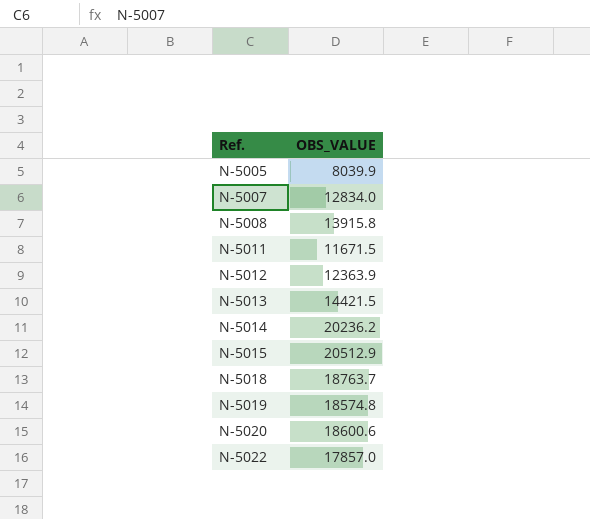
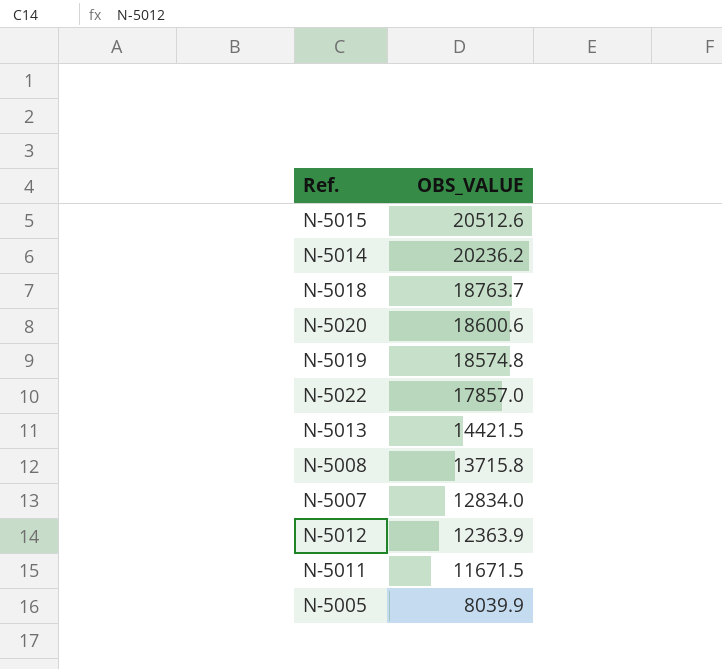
row order: Ref. ascending -> OBS_VALUE descending
N-5015 | OBS_VALUE: 20512.9 -> 20512.6
N-5008 | OBS_VALUE: 13915.8 -> 13715.8

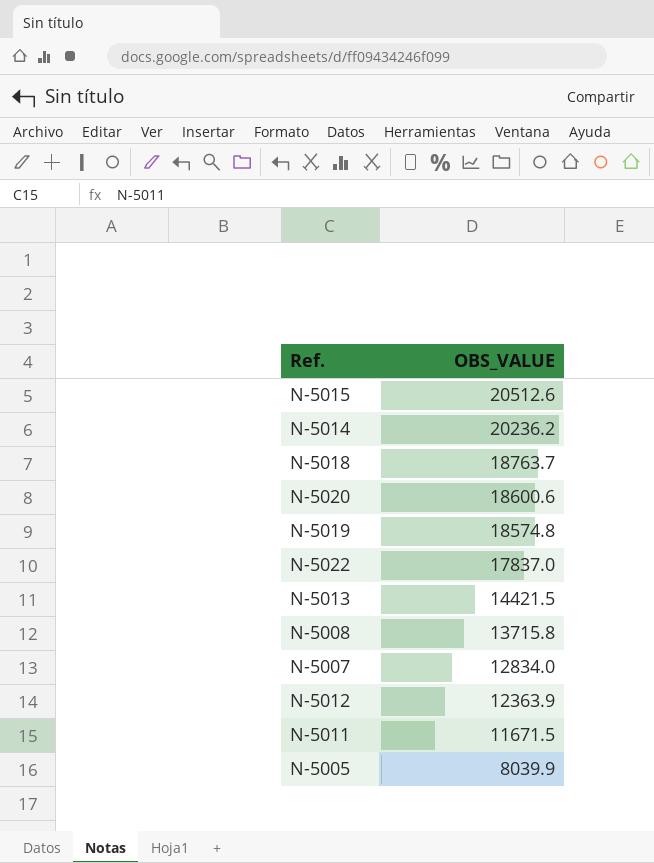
N-5022 | OBS_VALUE: 17857.0 -> 17837.0

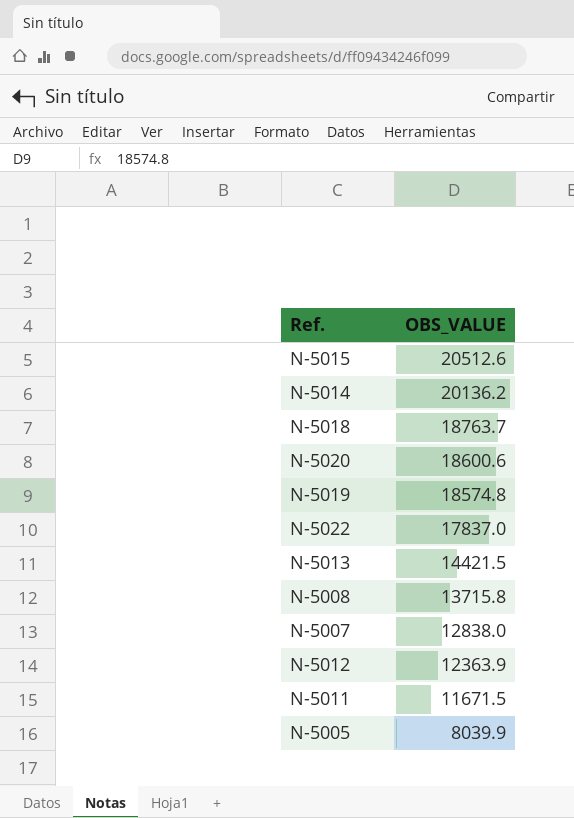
N-5014 | OBS_VALUE: 20236.2 -> 20136.2
N-5007 | OBS_VALUE: 12834.0 -> 12838.0

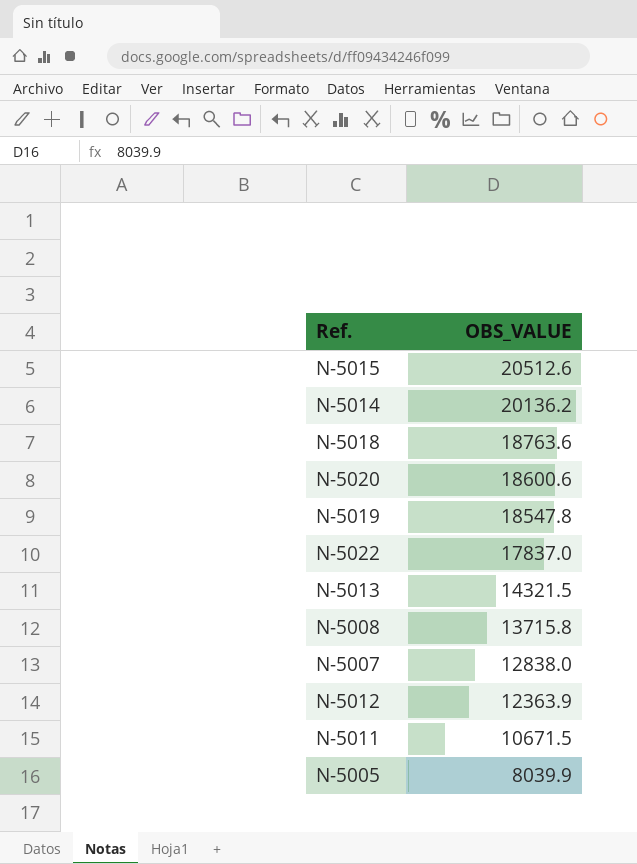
N-5018 | OBS_VALUE: 18763.7 -> 18763.6
N-5019 | OBS_VALUE: 18574.8 -> 18547.8
N-5013 | OBS_VALUE: 14421.5 -> 14321.5
N-5011 | OBS_VALUE: 11671.5 -> 10671.5

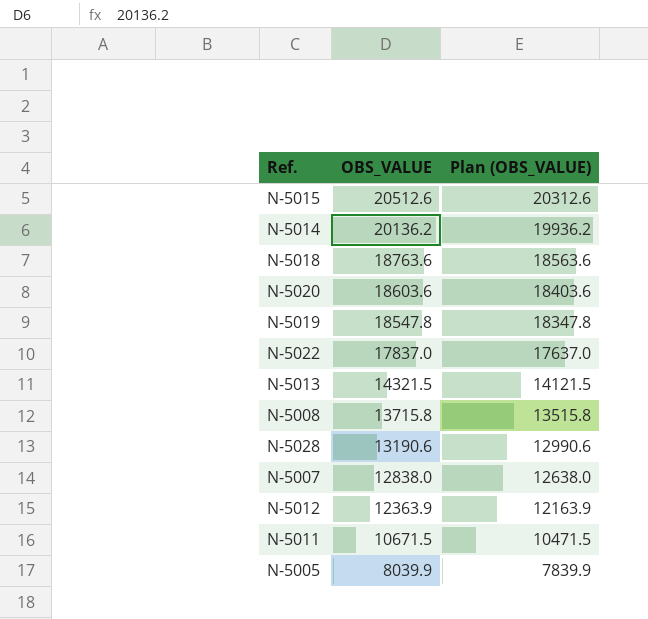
column Plan (OBS_VALUE) | formula: none -> [OBS_VALUE] - 200
N-5020 | OBS_VALUE: 18600.6 -> 18603.6
row N-5028: none -> 13190.6 | 12990.6

